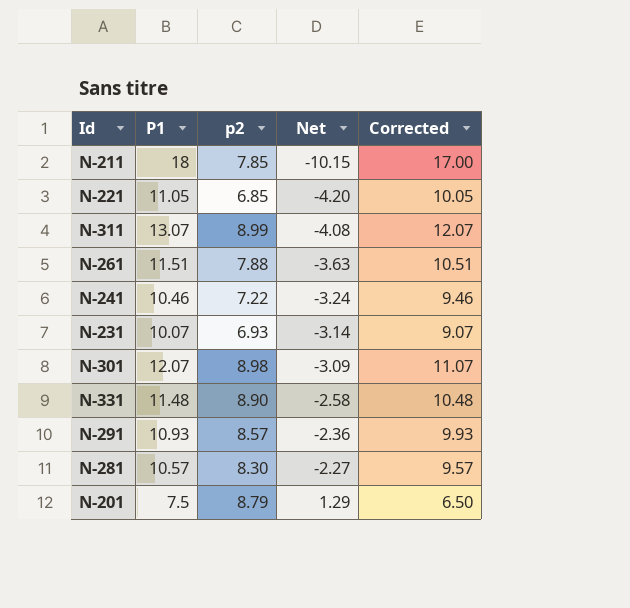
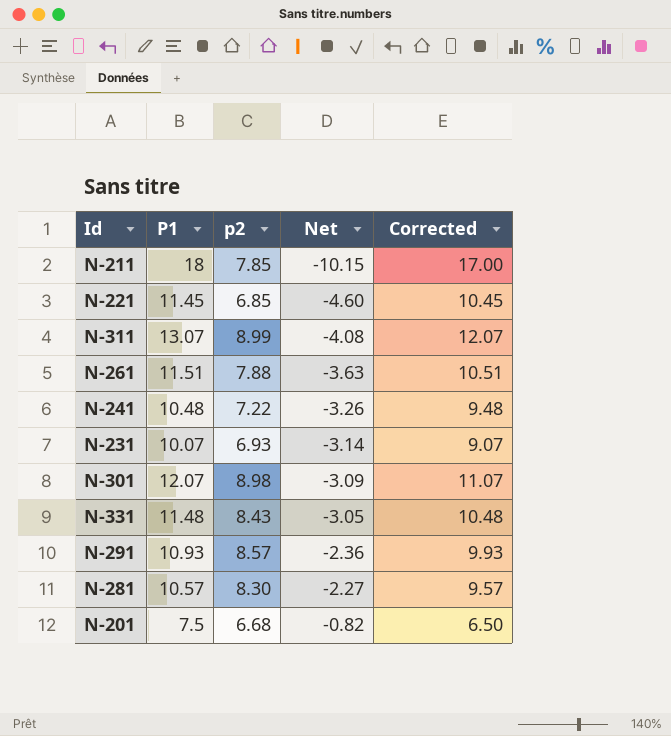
N-221 | P1: 11.05 -> 11.45
N-221 | Net: -4.20 -> -4.60
N-221 | Corrected: 10.05 -> 10.45
N-241 | P1: 10.46 -> 10.48
N-241 | Net: -3.24 -> -3.26
N-241 | Corrected: 9.46 -> 9.48
N-331 | p2: 8.90 -> 8.43
N-331 | Net: -2.58 -> -3.05
N-201 | p2: 8.79 -> 6.68
N-201 | Net: 1.29 -> -0.82

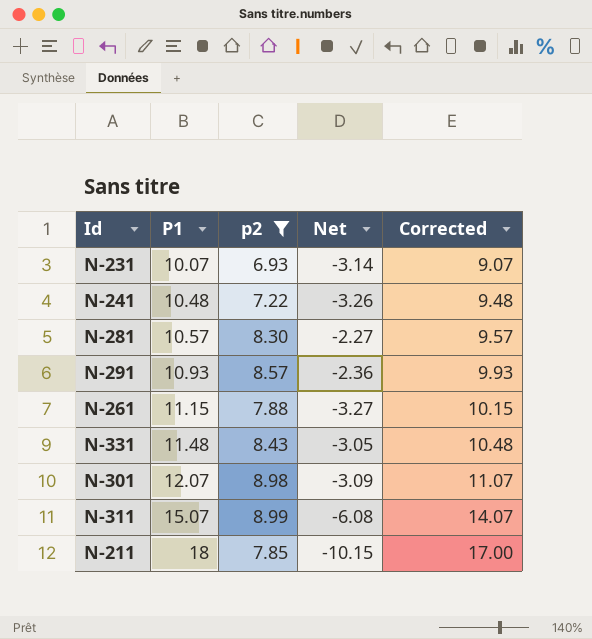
filter: none -> p2 >= 6.93
row order: Net ascending -> P1 ascending
N-261 | P1: 11.51 -> 11.15
N-261 | Net: -3.63 -> -3.27
N-261 | Corrected: 10.51 -> 10.15
N-311 | P1: 13.07 -> 15.07
N-311 | Net: -4.08 -> -6.08
N-311 | Corrected: 12.07 -> 14.07

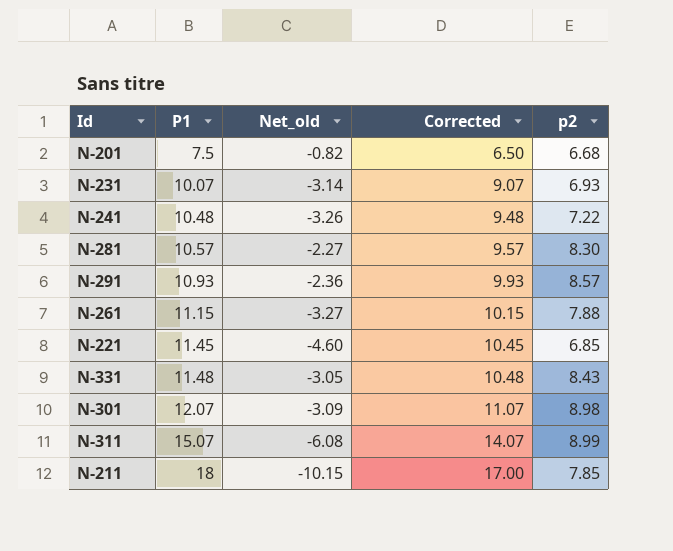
filter: p2 >= 6.93 -> none
column name: Net -> Net_old
column p2 | position: 3 -> 5

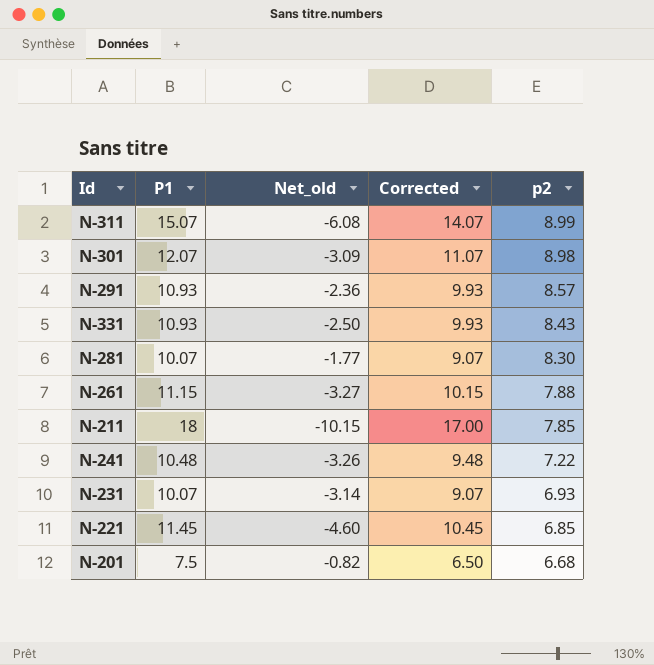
row order: P1 ascending -> p2 descending
N-331 | P1: 11.48 -> 10.93
N-331 | Net_old: -3.05 -> -2.50
N-331 | Corrected: 10.48 -> 9.93
N-281 | P1: 10.57 -> 10.07
N-281 | Net_old: -2.27 -> -1.77
N-281 | Corrected: 9.57 -> 9.07

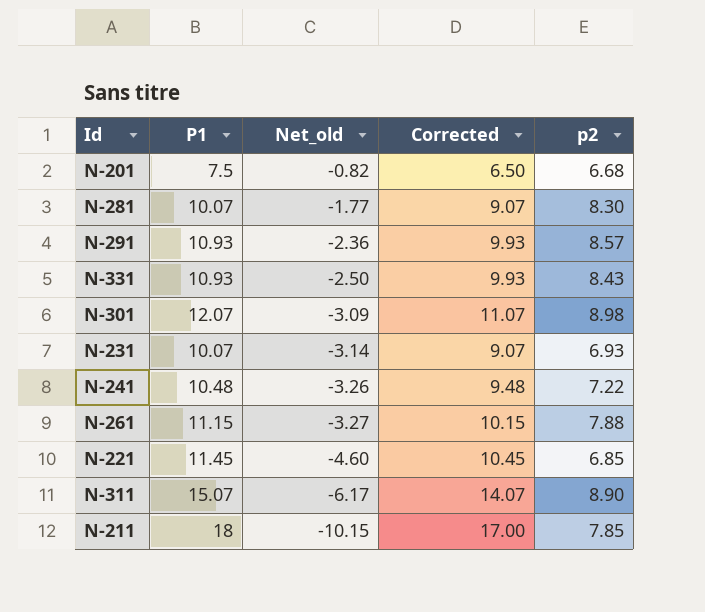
row order: p2 descending -> Net_old descending
N-311 | Net_old: -6.08 -> -6.17
N-311 | p2: 8.99 -> 8.90

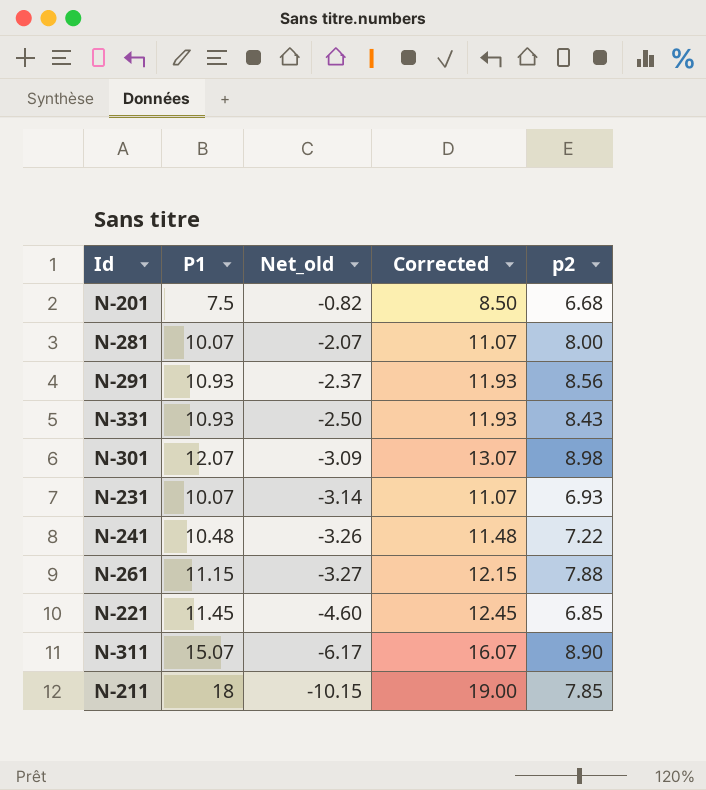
column Corrected | formula: [P1] - 1 -> [P1] + 1
N-281 | Net_old: -1.77 -> -2.07
N-281 | p2: 8.30 -> 8.00
N-291 | Net_old: -2.36 -> -2.37
N-291 | p2: 8.57 -> 8.56

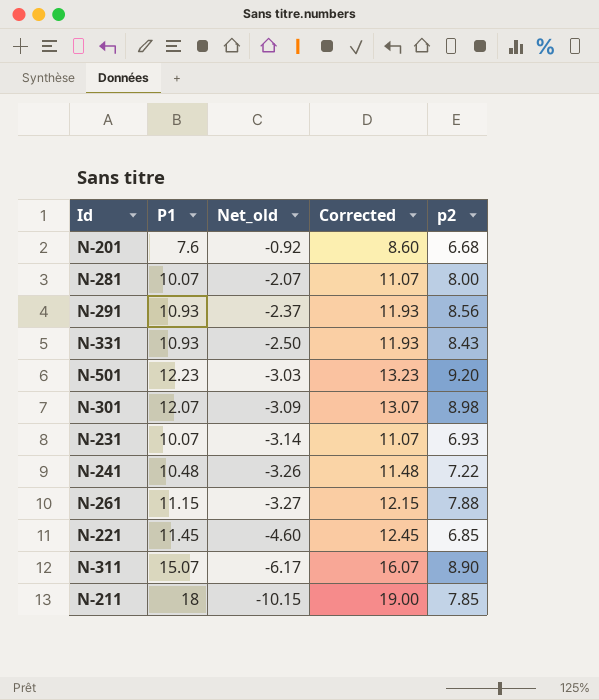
N-201 | P1: 7.5 -> 7.6
N-201 | Net_old: -0.82 -> -0.92
N-201 | Corrected: 8.50 -> 8.60
row N-501: none -> 12.23 | -3.03 | 13.23 | 9.20

